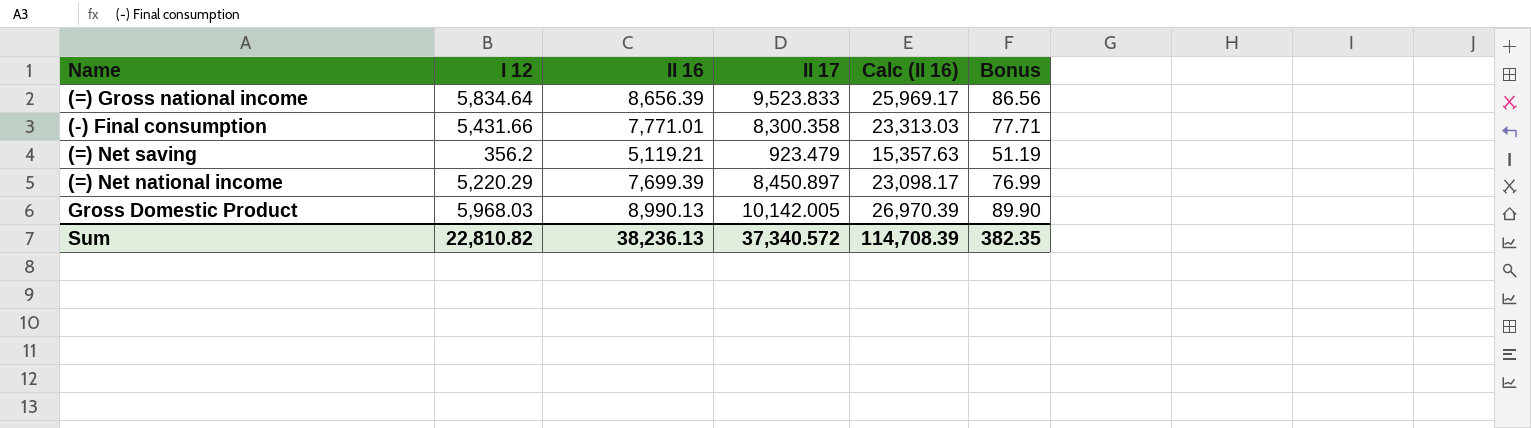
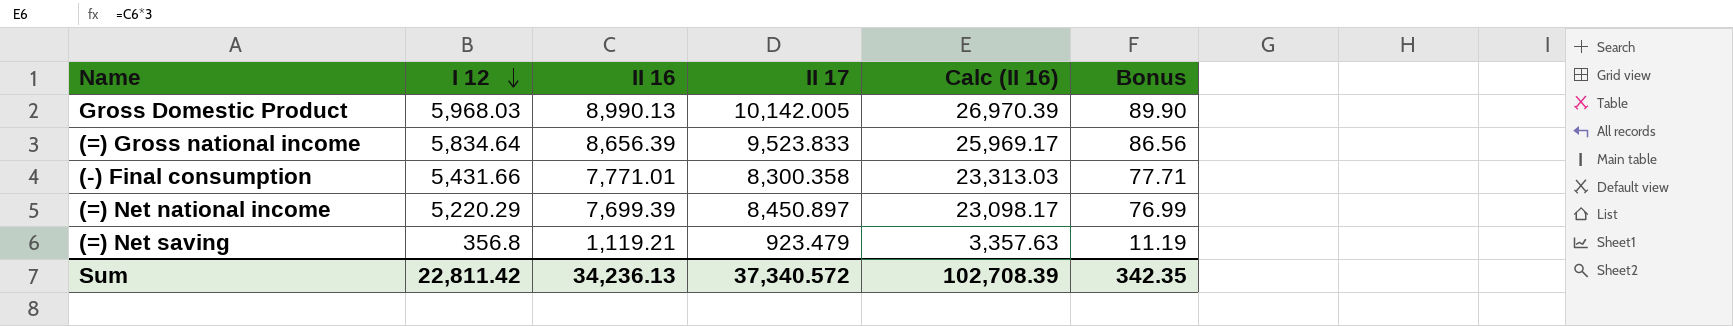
row order: none -> I 12 descending
(=) Net saving | I 12: 356.2 -> 356.8
(=) Net saving | II 16: 5,119.21 -> 1,119.21
(=) Net saving | Calc (II 16): 15,357.63 -> 3,357.63
(=) Net saving | Bonus: 51.19 -> 11.19
Sum | I 12: 22,810.82 -> 22,811.42
Sum | II 16: 38,236.13 -> 34,236.13
Sum | Calc (II 16): 114,708.39 -> 102,708.39
Sum | Bonus: 382.35 -> 342.35

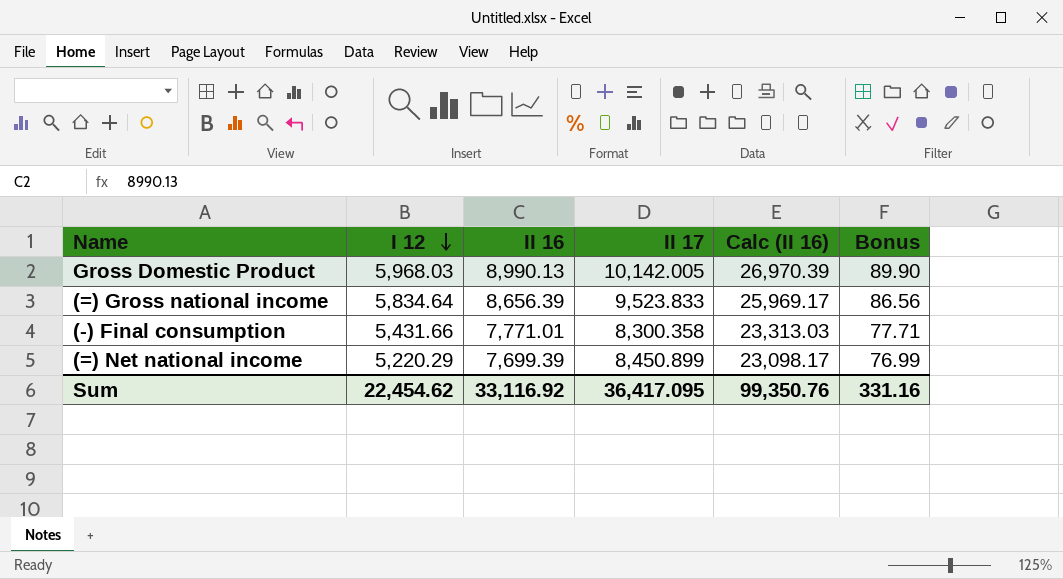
row (=) Net saving: 356.8 | 1,119.21 | 923.479 | 3,357.63 | 11.19 -> none
(=) Net national income | II 17: 8,450.897 -> 8,450.899
Sum | I 12: 22,811.42 -> 22,454.62
Sum | II 16: 34,236.13 -> 33,116.92
Sum | II 17: 37,340.572 -> 36,417.095
Sum | Calc (II 16): 102,708.39 -> 99,350.76
Sum | Bonus: 342.35 -> 331.16

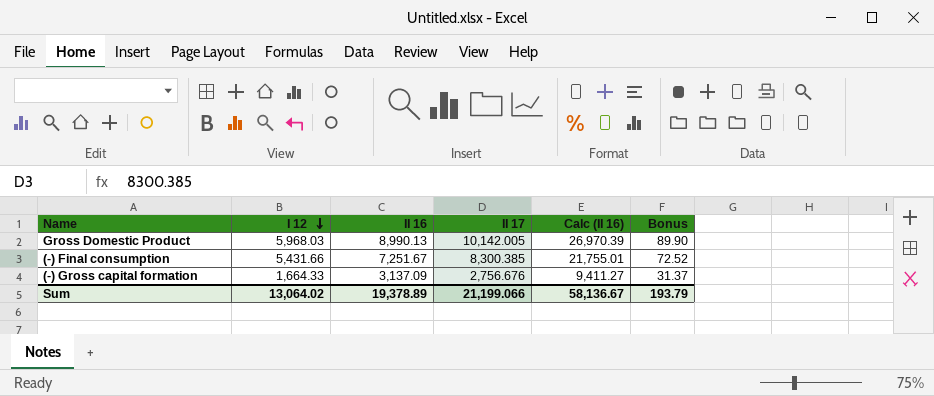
row (=) Gross national income: 5,834.64 | 8,656.39 | 9,523.833 | 25,969.17 | 86.56 -> none
row (=) Net national income: 5,220.29 | 7,699.39 | 8,450.899 | 23,098.17 | 76.99 -> none
(-) Final consumption | II 16: 7,771.01 -> 7,251.67
(-) Final consumption | II 17: 8,300.358 -> 8,300.385
(-) Final consumption | Calc (II 16): 23,313.03 -> 21,755.01
(-) Final consumption | Bonus: 77.71 -> 72.52
row (-) Gross capital formation: none -> 1,664.33 | 3,137.09 | 2,756.676 | 9,411.27 | 31.37
Sum | I 12: 22,454.62 -> 13,064.02
Sum | II 16: 33,116.92 -> 19,378.89
Sum | II 17: 36,417.095 -> 21,199.066
Sum | Calc (II 16): 99,350.76 -> 58,136.67
Sum | Bonus: 331.16 -> 193.79

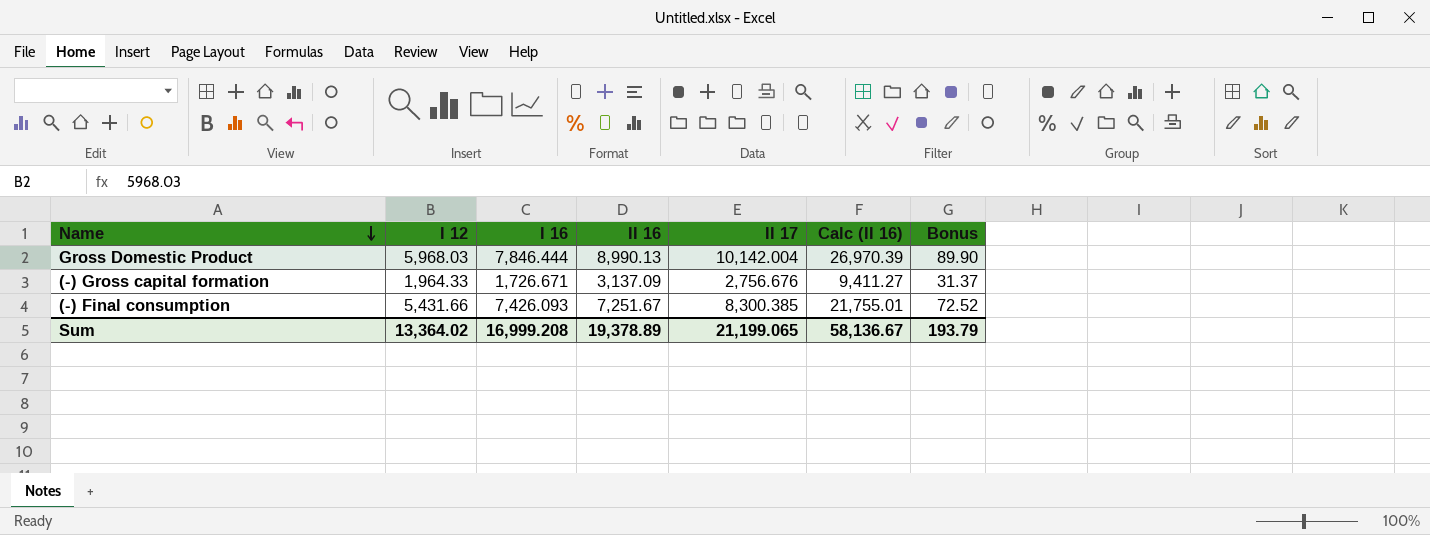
row order: I 12 descending -> Name descending
column I 16 | position: none -> 3
Gross Domestic Product | II 17: 10,142.005 -> 10,142.004
(-) Gross capital formation | I 12: 1,664.33 -> 1,964.33
Sum | I 12: 13,064.02 -> 13,364.02
Sum | II 17: 21,199.066 -> 21,199.065

